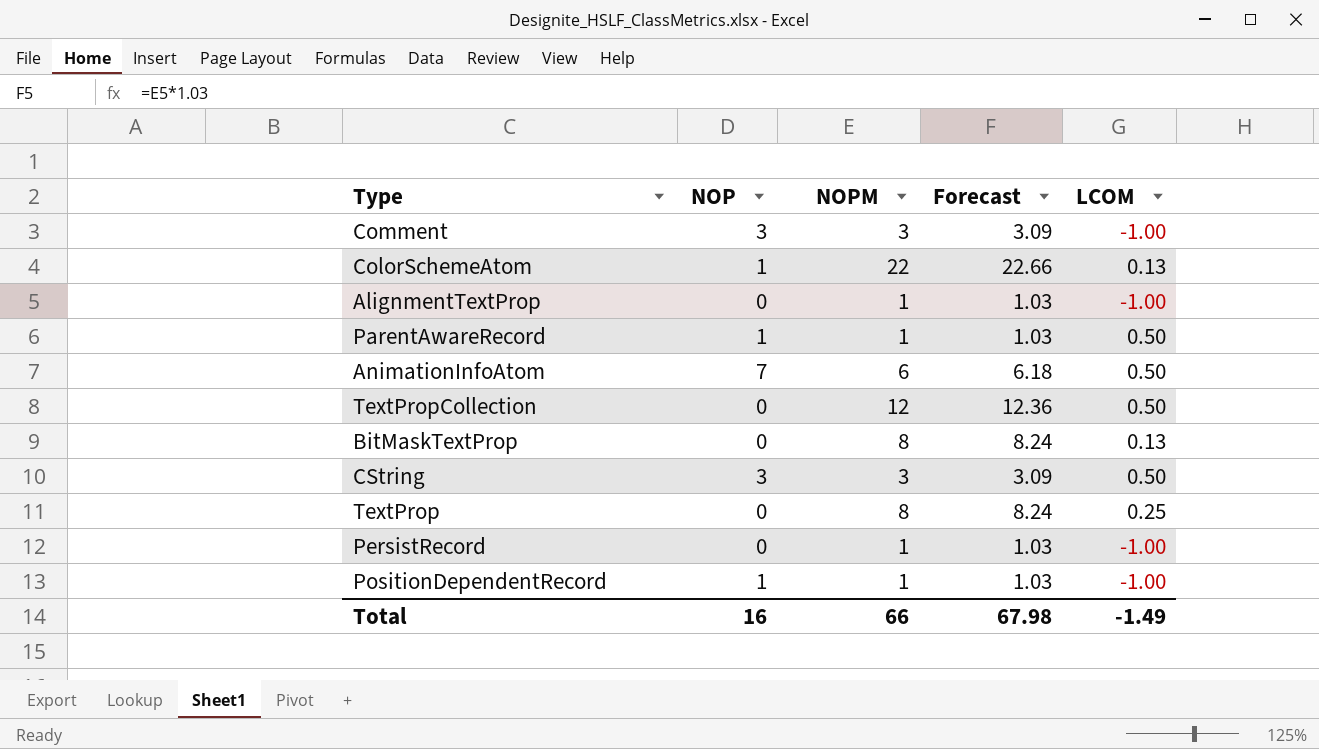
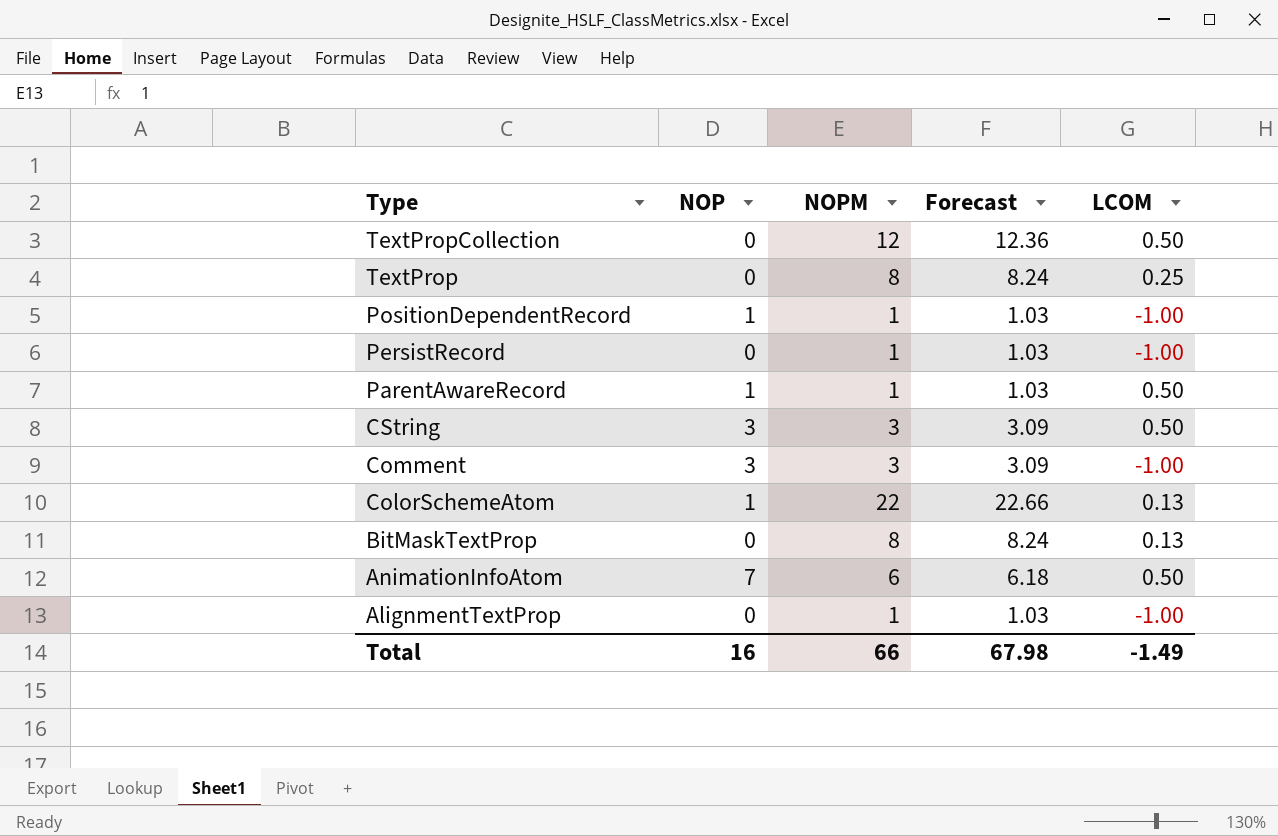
row order: none -> Type descending

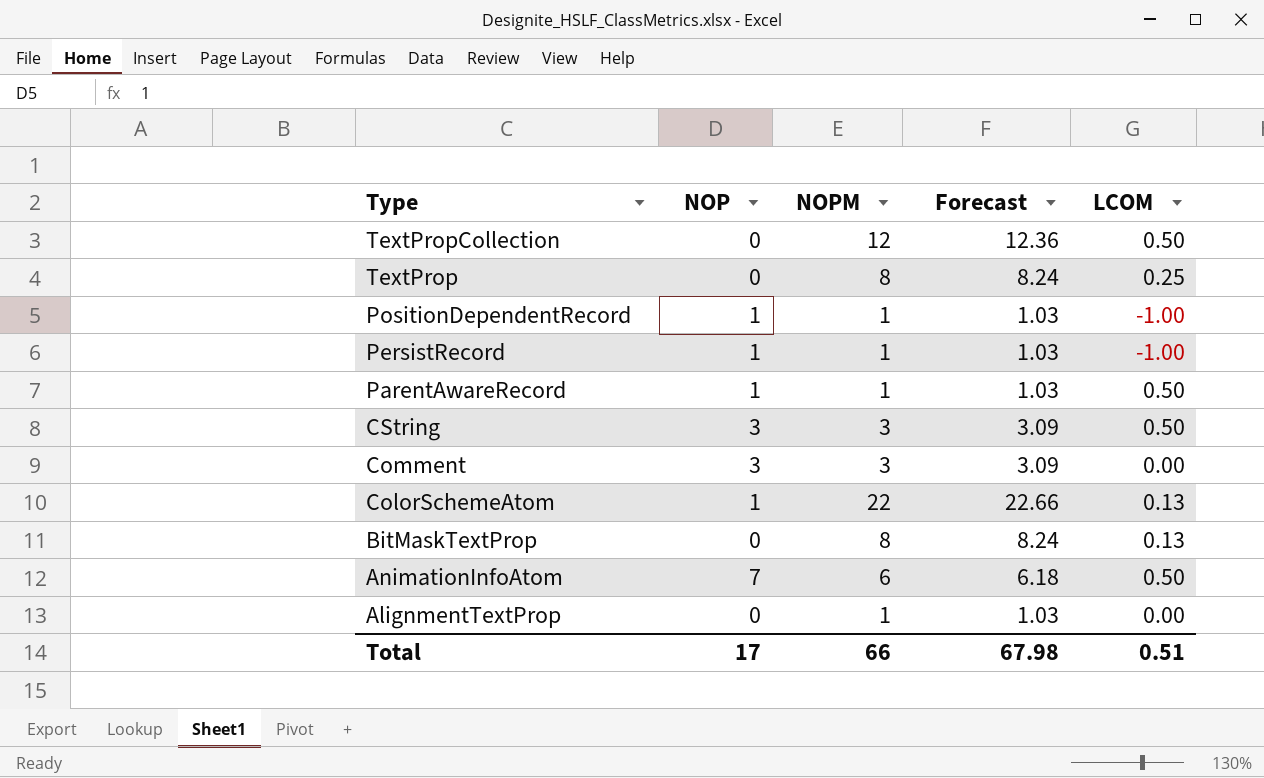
PersistRecord | NOP: 0 -> 1
Comment | LCOM: -1.00 -> 0.00
AlignmentTextProp | LCOM: -1.00 -> 0.00
Total | NOP: 16 -> 17
Total | LCOM: -1.49 -> 0.51

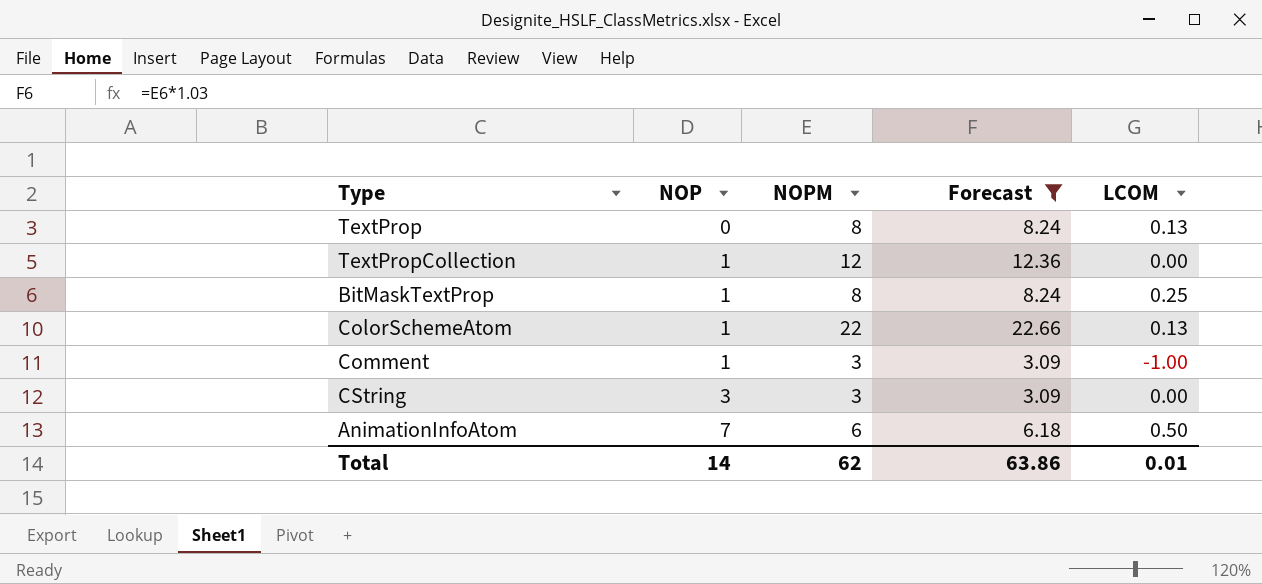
filter: none -> Forecast != 1.03
row order: Type descending -> NOP ascending
TextProp | LCOM: 0.25 -> 0.13
TextPropCollection | NOP: 0 -> 1
TextPropCollection | LCOM: 0.50 -> 0.00
BitMaskTextProp | NOP: 0 -> 1
BitMaskTextProp | LCOM: 0.13 -> 0.25
Comment | NOP: 3 -> 1
Comment | LCOM: 0.00 -> -1.00
CString | LCOM: 0.50 -> 0.00
Total | NOP: 17 -> 14
Total | NOPM: 66 -> 62
Total | Forecast: 67.98 -> 63.86
Total | LCOM: 0.51 -> 0.01

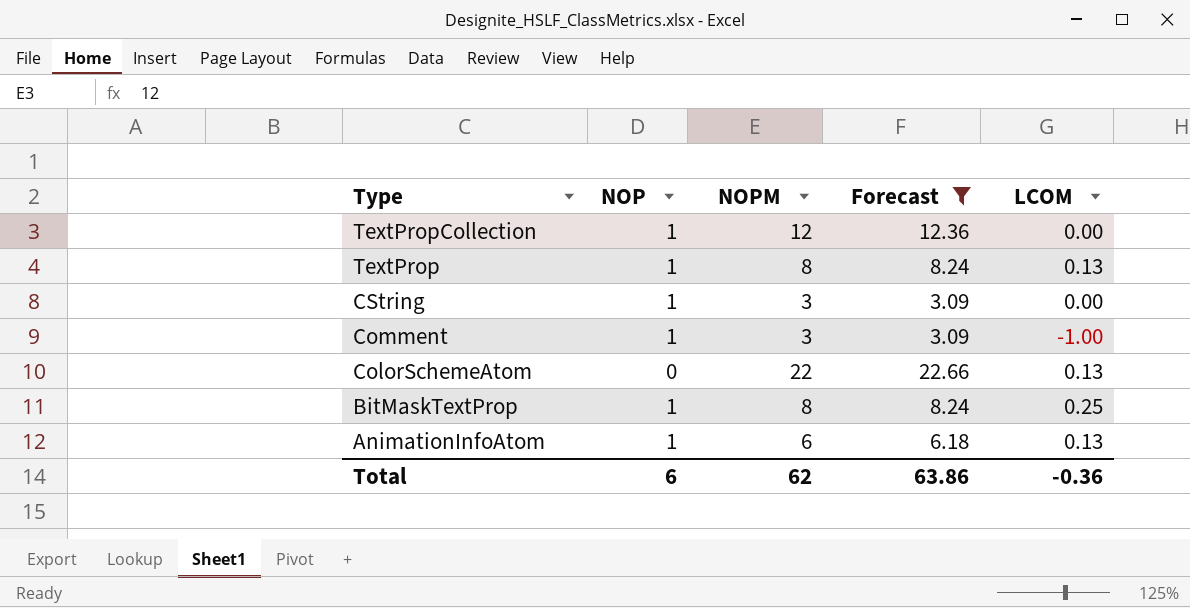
row order: NOP ascending -> Type descending
TextProp | NOP: 0 -> 1
CString | NOP: 3 -> 1
ColorSchemeAtom | NOP: 1 -> 0
AnimationInfoAtom | NOP: 7 -> 1
AnimationInfoAtom | LCOM: 0.50 -> 0.13
Total | NOP: 14 -> 6
Total | LCOM: 0.01 -> -0.36

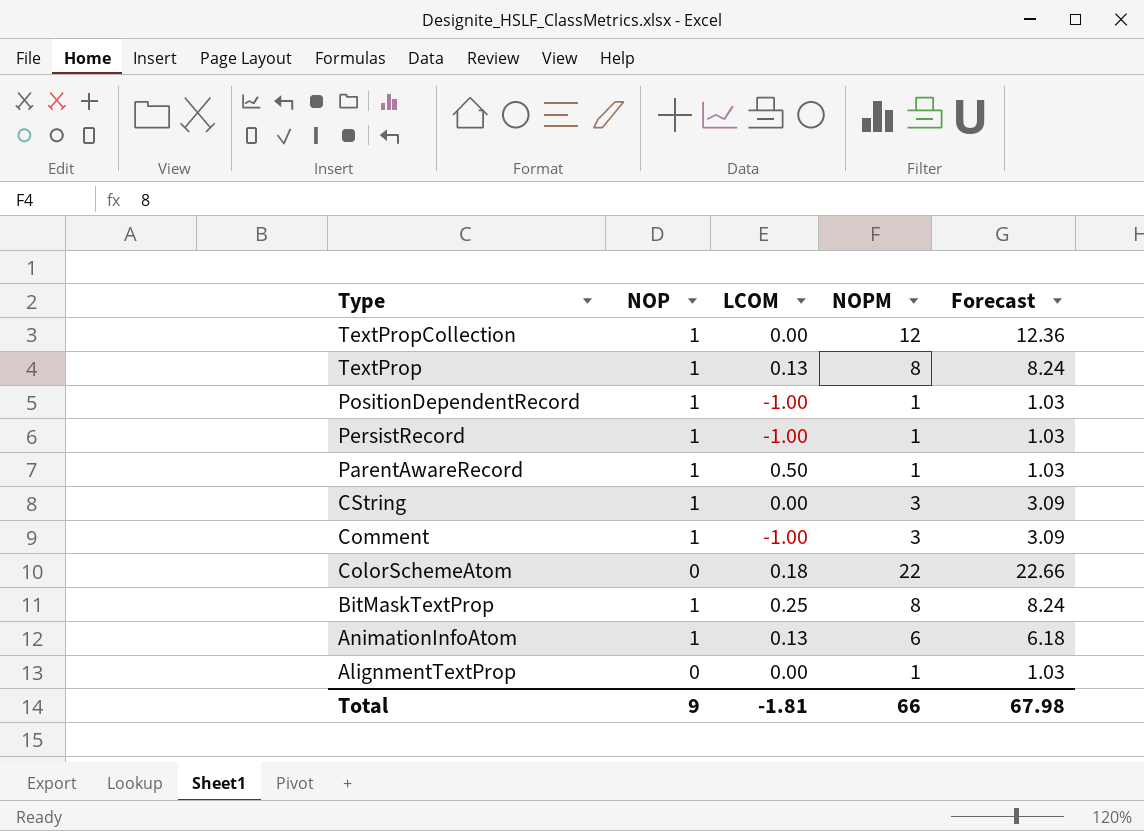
filter: Forecast != 1.03 -> none
column LCOM | position: 5 -> 3
ColorSchemeAtom | LCOM: 0.13 -> 0.18
Total | NOP: 6 -> 9
Total | LCOM: -0.36 -> -1.81
Total | NOPM: 62 -> 66
Total | Forecast: 63.86 -> 67.98

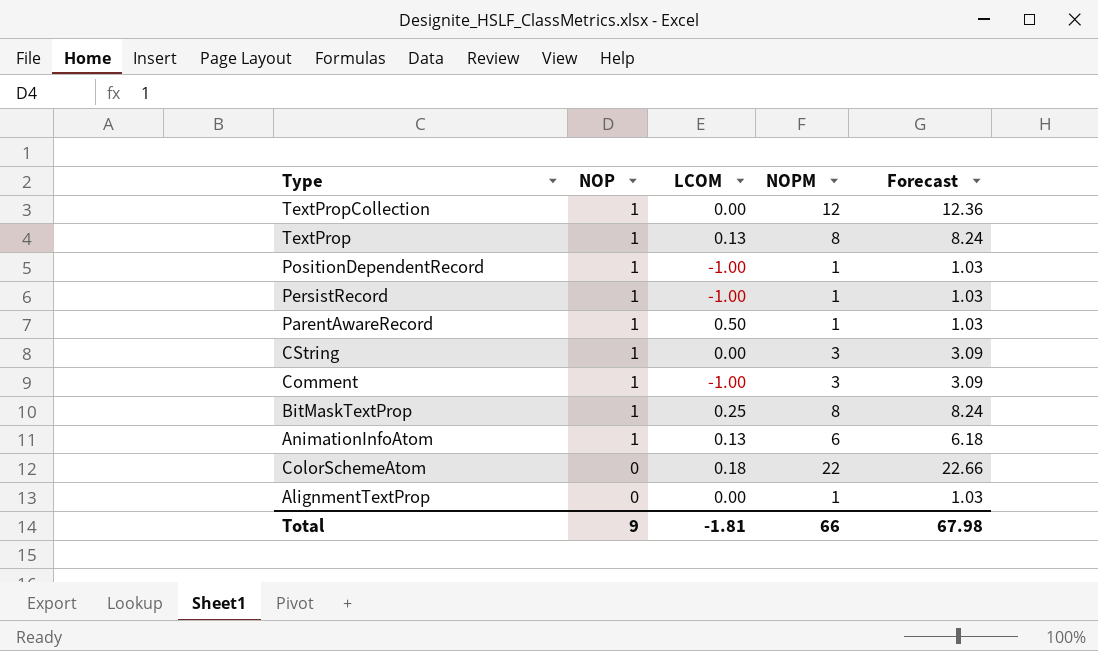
row order: Type descending -> NOP descending

